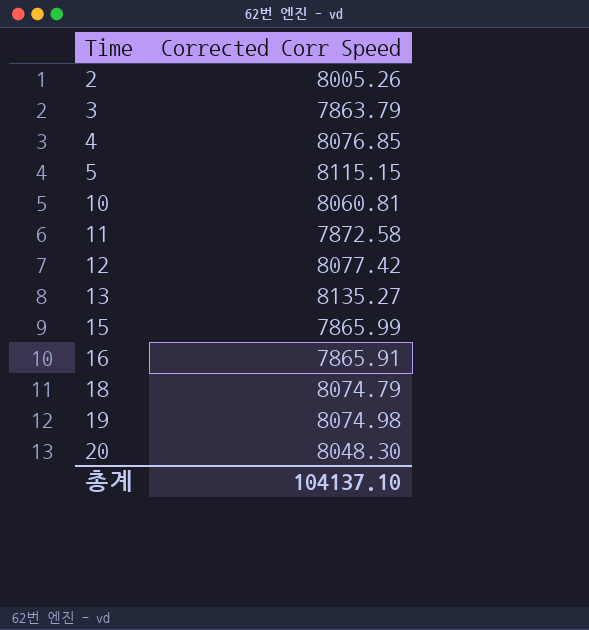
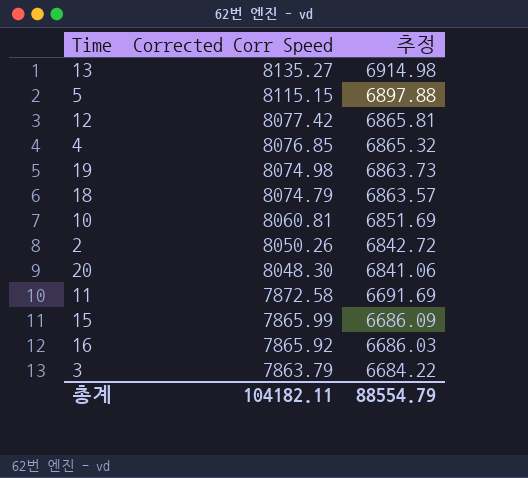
row order: Time ascending -> Corrected Corr Speed descending
column 추정 | formula: none -> [Corrected Corr Speed] * 0.85
2 | Corrected Corr Speed: 8005.26 -> 8050.26
16 | Corrected Corr Speed: 7865.91 -> 7865.92
총계 | Corrected Corr Speed: 104137.10 -> 104182.11

